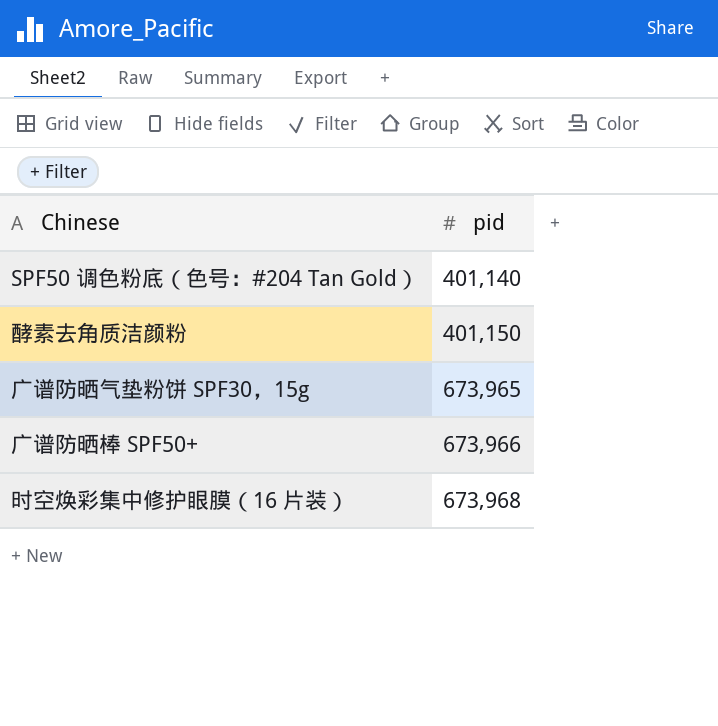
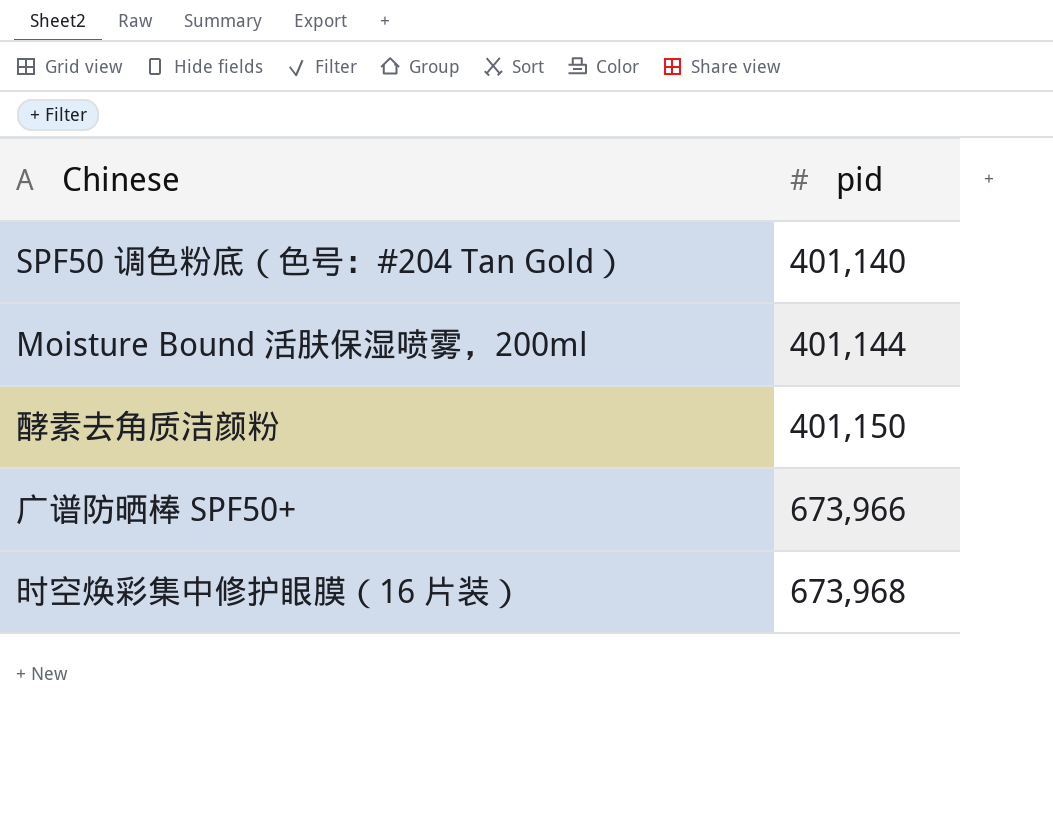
row 广谱防晒气垫粉饼 SPF30，15g: 673,965 -> none
row Moisture Bound 活肤保湿喷雾，200ml: none -> 401,144

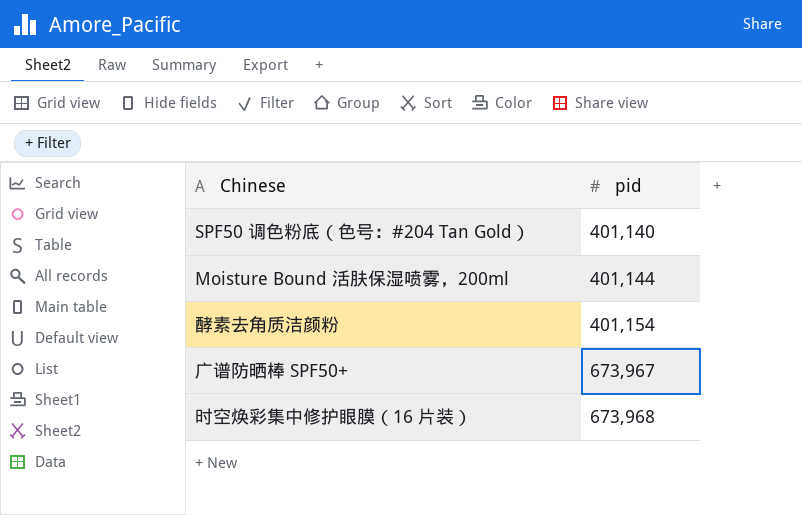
酵素去角质洁颜粉 | pid: 401,150 -> 401,154
广谱防晒棒 SPF50+ | pid: 673,966 -> 673,967

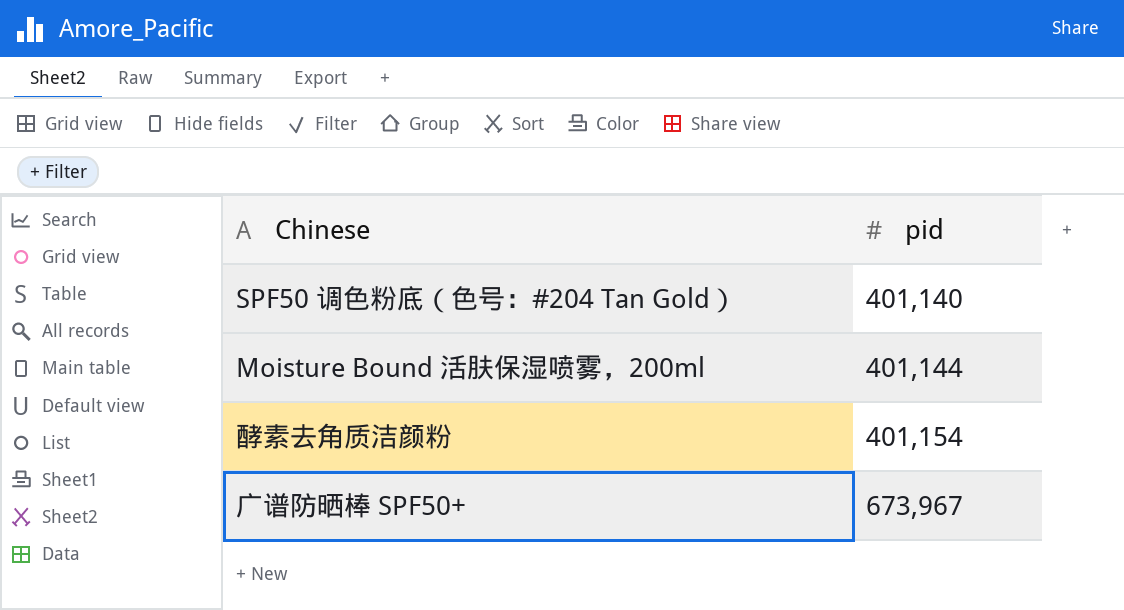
row 时空焕彩集中修护眼膜（16 片装）: 673,968 -> none

